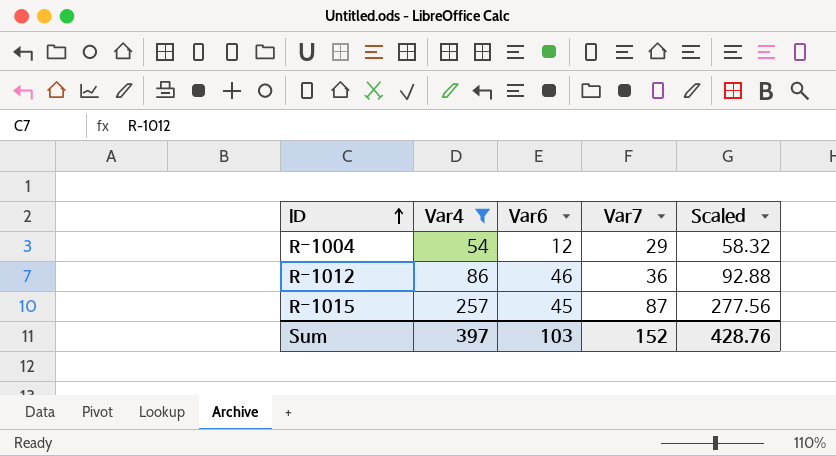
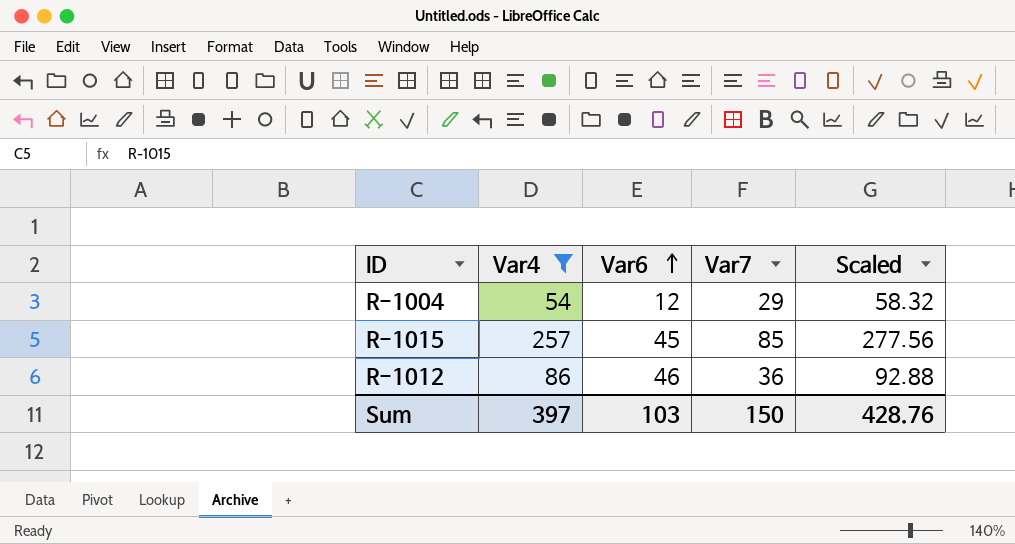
row order: ID ascending -> Var6 ascending
R-1015 | Var7: 87 -> 85
Sum | Var7: 152 -> 150

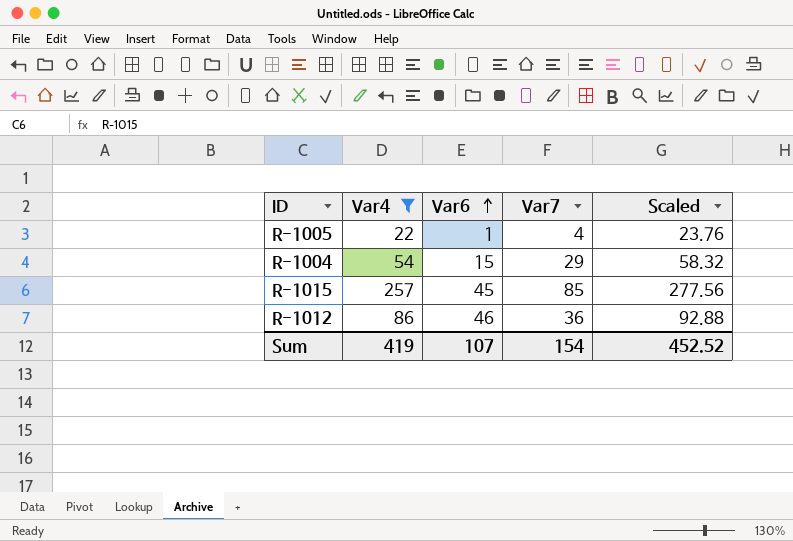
row R-1005: none -> 22 | 1 | 4 | 23.76
R-1004 | Var6: 12 -> 15
Sum | Var4: 397 -> 419
Sum | Var6: 103 -> 107
Sum | Var7: 150 -> 154
Sum | Scaled: 428.76 -> 452.52

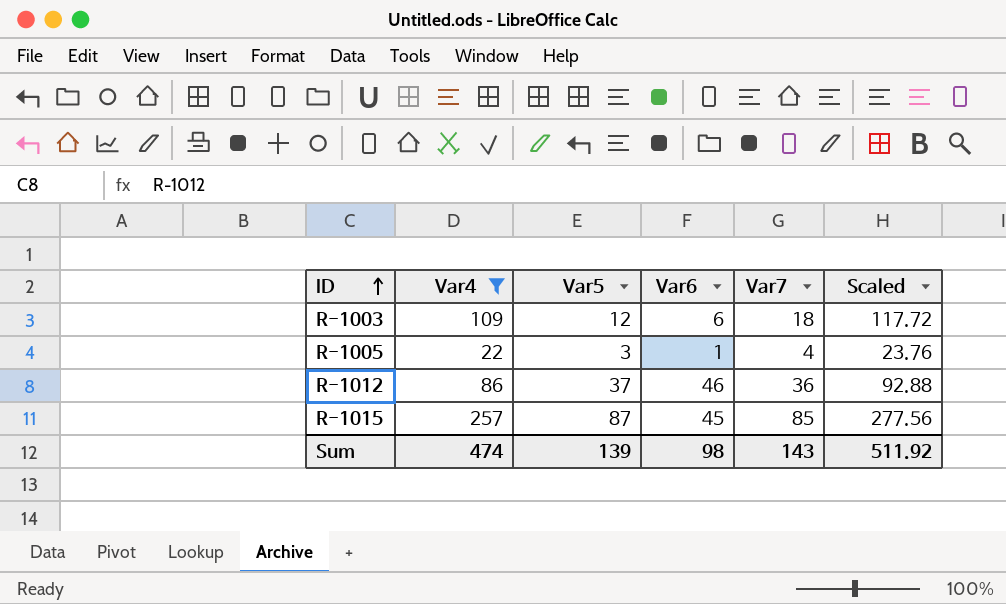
row order: Var6 ascending -> ID ascending
column Var5 | position: none -> 3
row R-1004: 54 | 15 | 29 | 58.32 -> none
row R-1003: none -> 109 | 12 | 6 | 18 | 117.72
Sum | Var4: 419 -> 474
Sum | Var6: 107 -> 98
Sum | Var7: 154 -> 143
Sum | Scaled: 452.52 -> 511.92

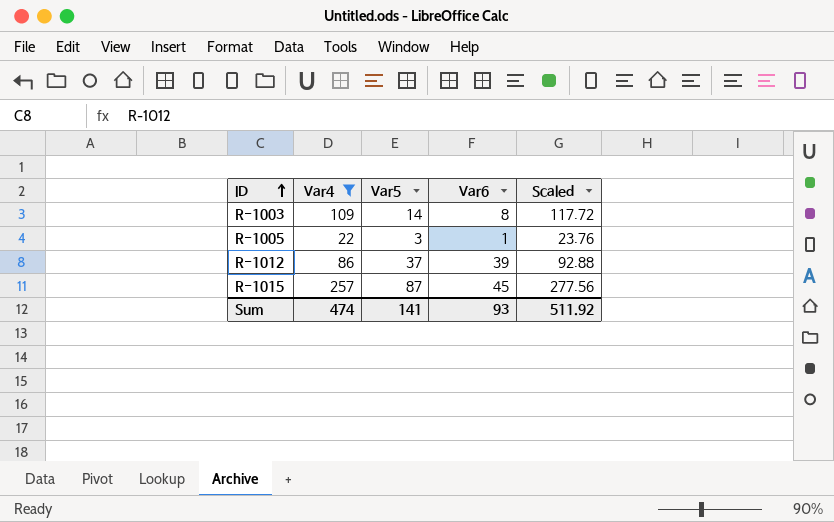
column Var7 | position: 5 -> none
R-1003 | Var5: 12 -> 14
R-1003 | Var6: 6 -> 8
R-1012 | Var6: 46 -> 39
Sum | Var5: 139 -> 141
Sum | Var6: 98 -> 93

